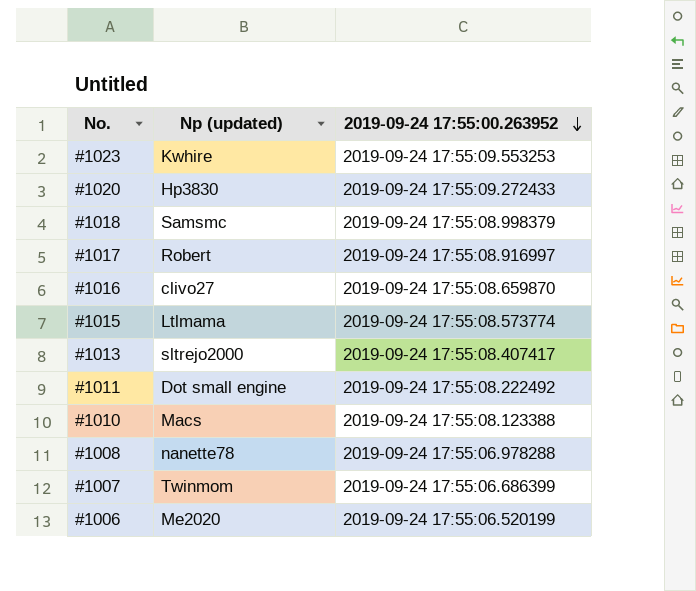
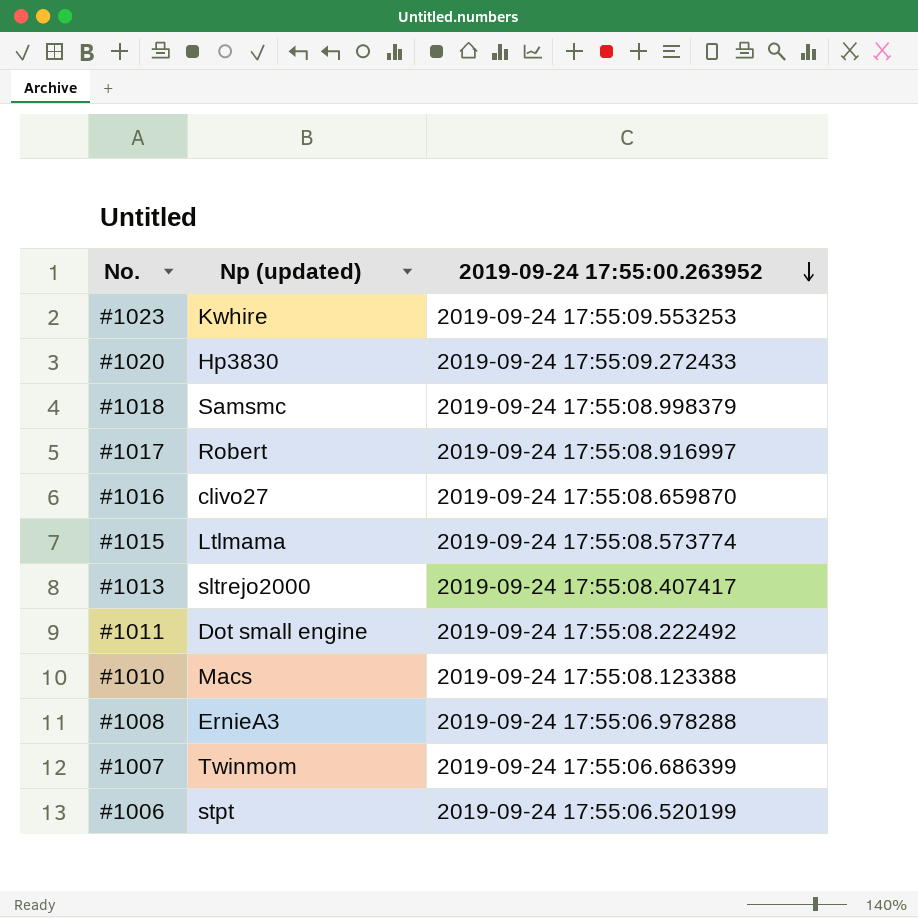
#1008 | Np (updated): nanette78 -> ErnieA3
#1006 | Np (updated): Me2020 -> stpt

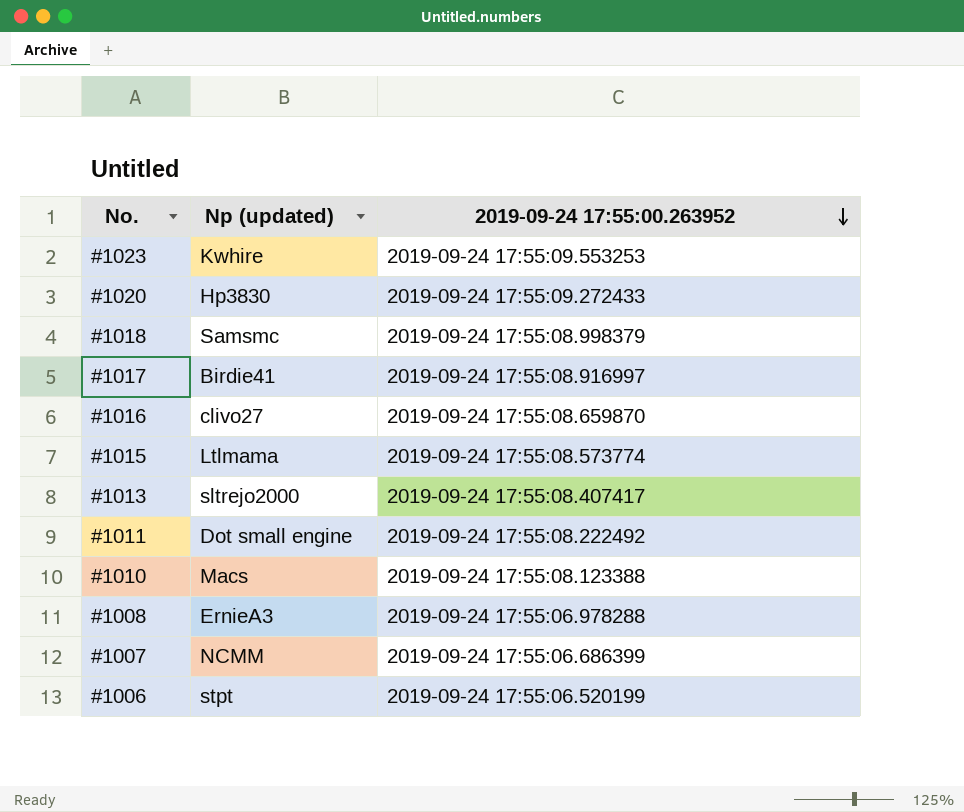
#1017 | Np (updated): Robert -> Birdie41
#1007 | Np (updated): Twinmom -> NCMM

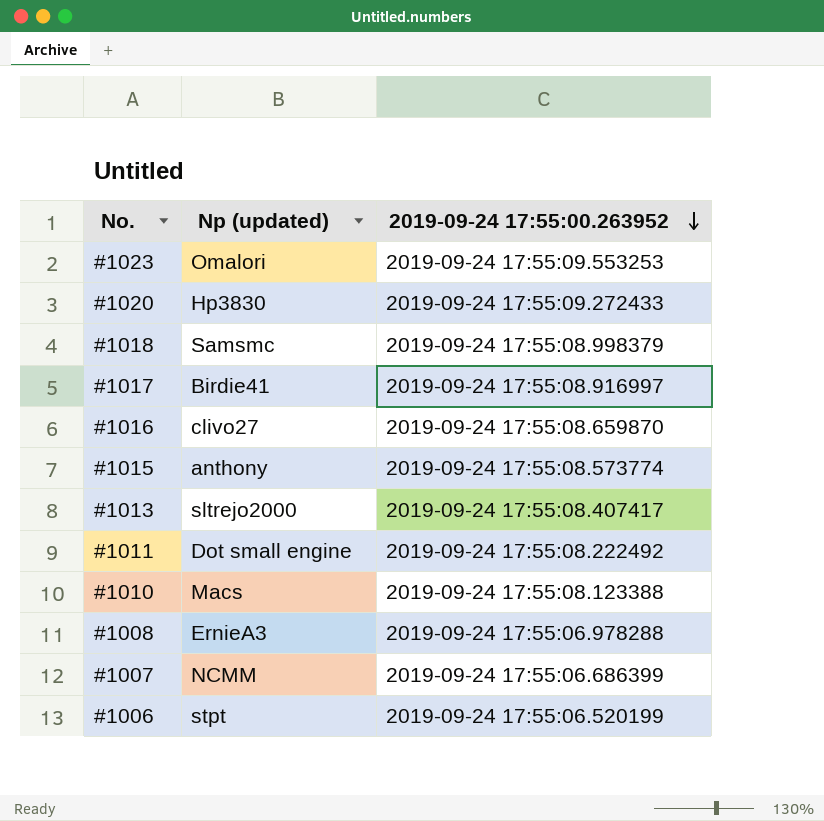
#1023 | Np (updated): Kwhire -> Omalori
#1015 | Np (updated): Ltlmama -> anthony

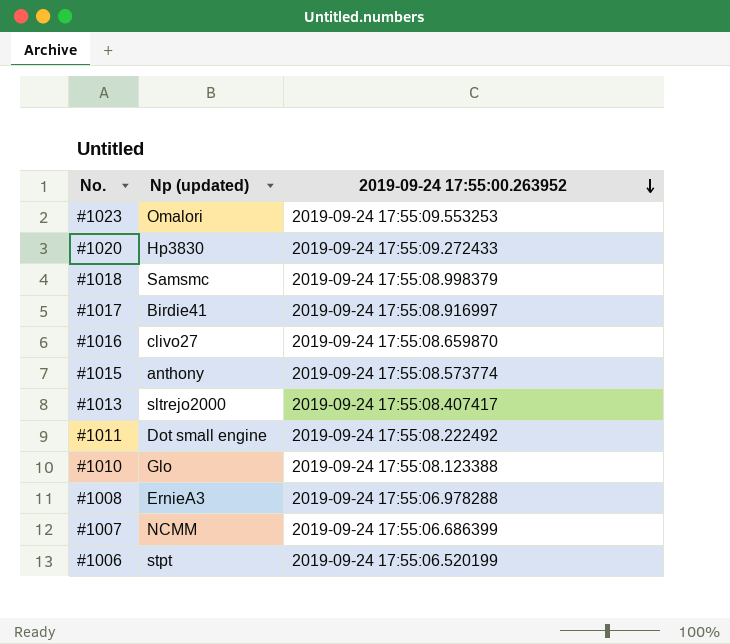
#1010 | Np (updated): Macs -> Glo

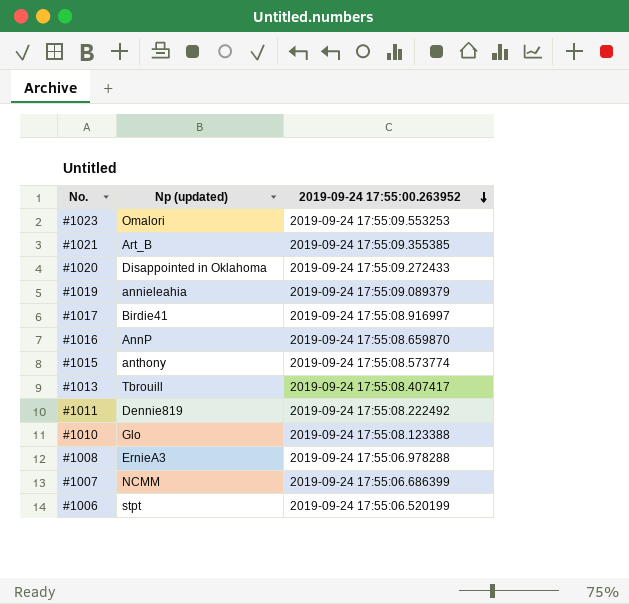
row #1018: Samsmc | 2019-09-24 17:55:08.998379 -> none
row #1021: none -> Art_B | 2019-09-24 17:55:09.355385
#1020 | Np (updated): Hp3830 -> Disappointed in Oklahoma
row #1019: none -> annieleahia | 2019-09-24 17:55:09.089379
#1016 | Np (updated): clivo27 -> AnnP
#1013 | Np (updated): sltrejo2000 -> Tbrouill
#1011 | Np (updated): Dot small engine -> Dennie819

